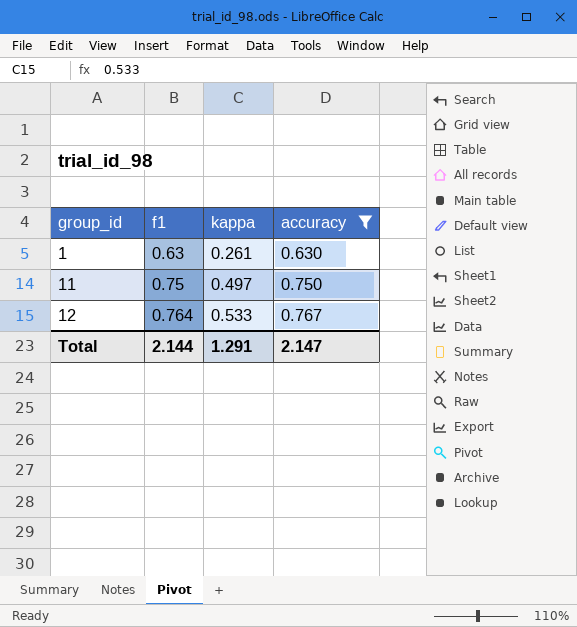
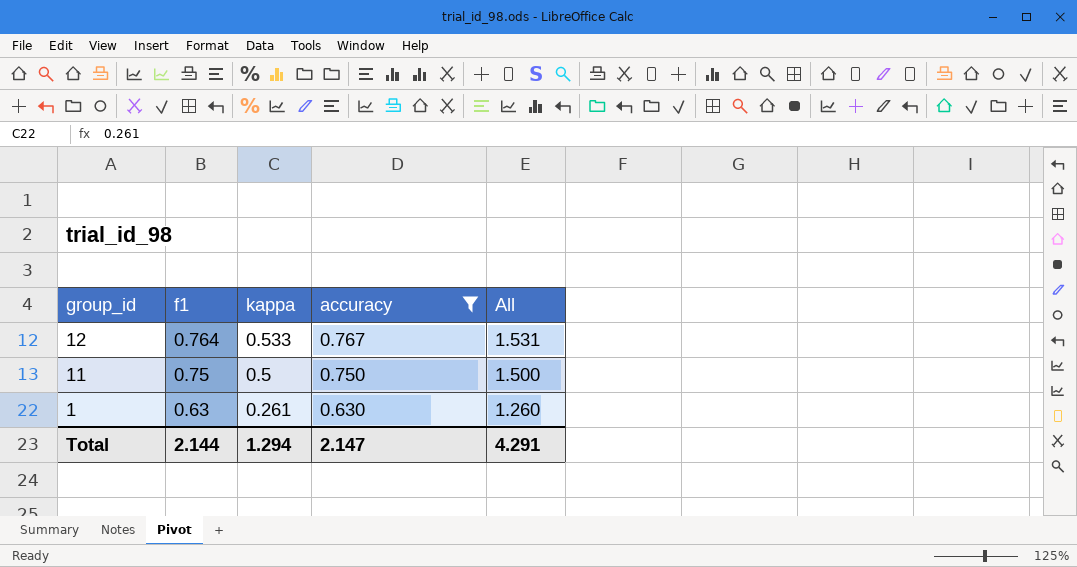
row order: group_id ascending -> group_id descending
column All | formula: none -> [f1] + [accuracy]
11 | kappa: 0.497 -> 0.5
Total | kappa: 1.291 -> 1.294

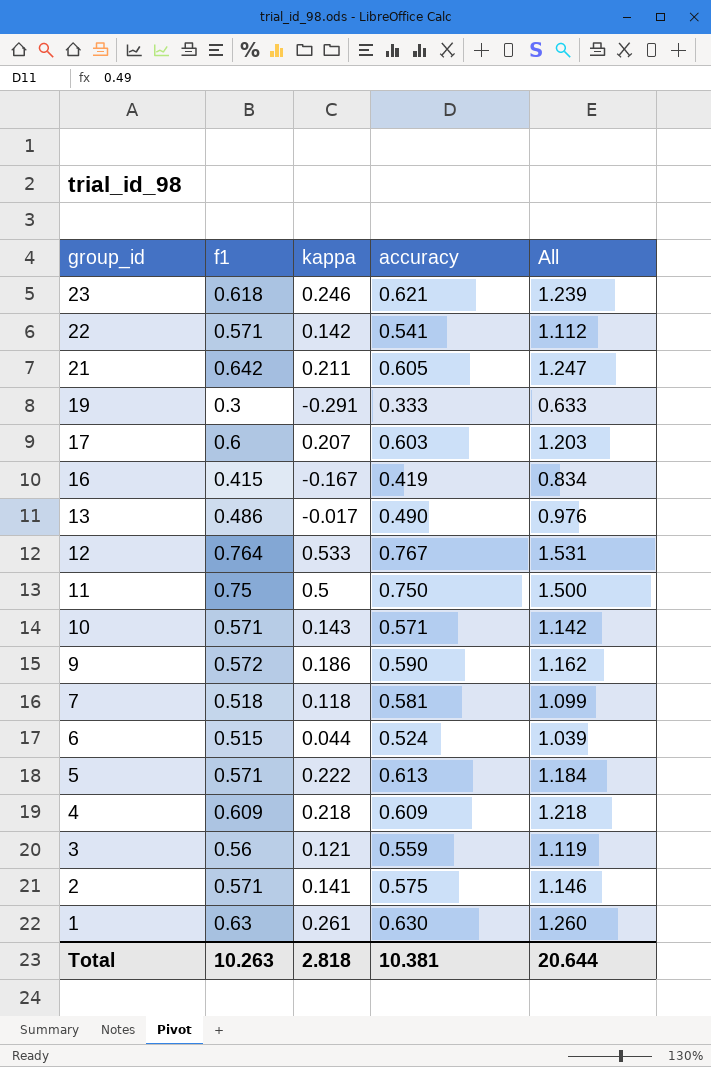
filter: accuracy >= 0.630 -> none
Total | f1: 2.144 -> 10.263
Total | kappa: 1.294 -> 2.818
Total | accuracy: 2.147 -> 10.381
Total | All: 4.291 -> 20.644

